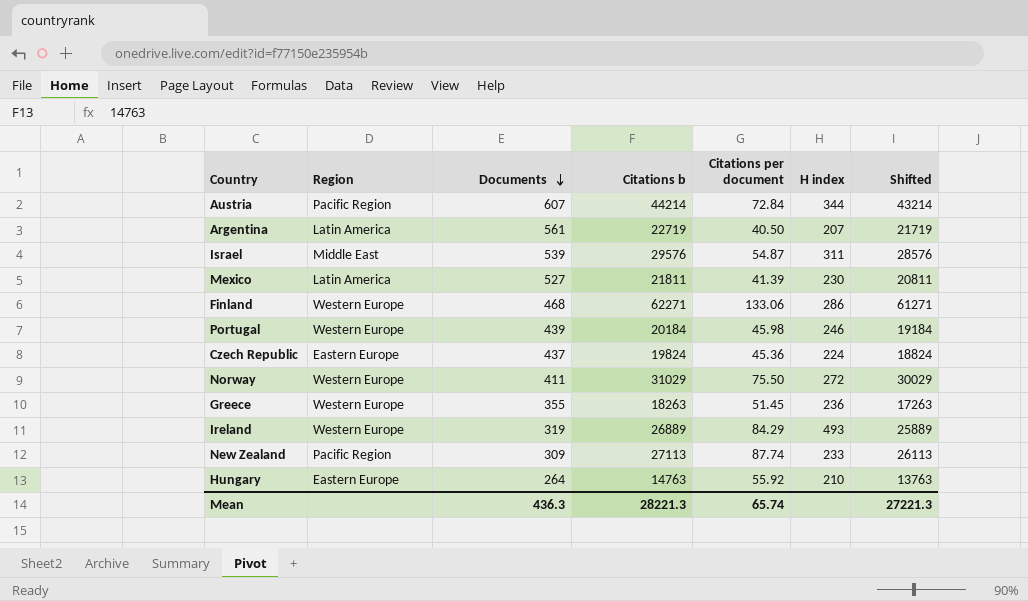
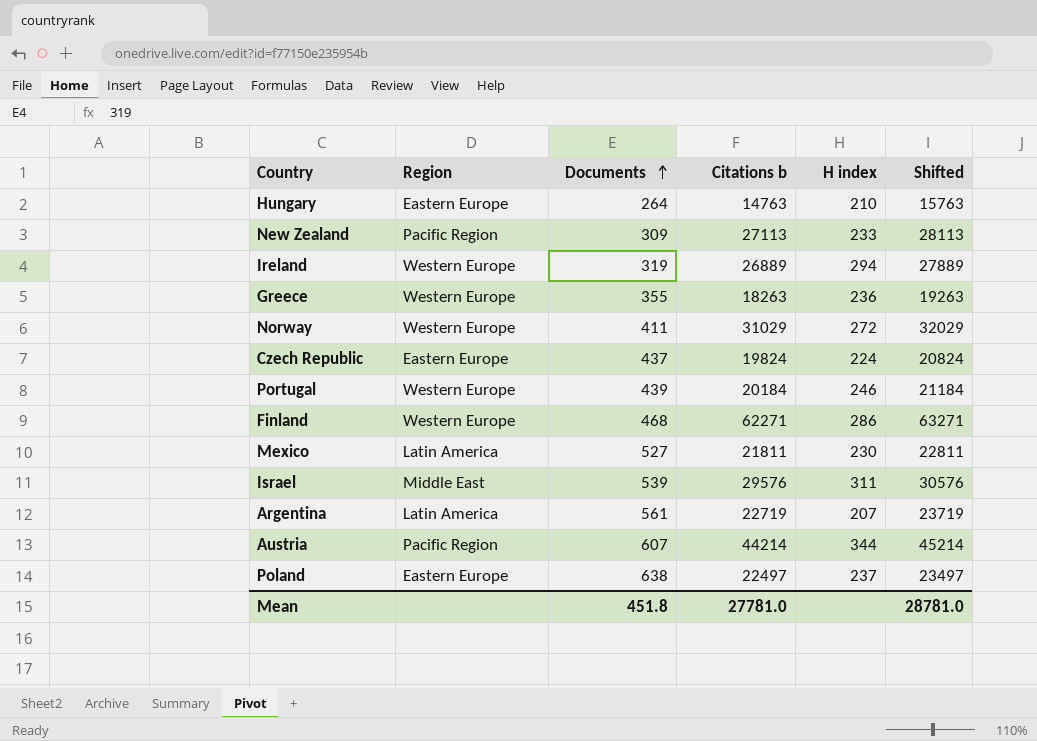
row order: Documents descending -> Documents ascending
column Citations per document | formula: [Citations b] / [Documents] -> none
column Shifted | formula: [Citations b] - 1000 -> [Citations b] + 1000
Ireland | H index: 493 -> 294
row Poland: none -> Eastern Europe | 638 | 22497 | 237 | 23497
Mean | Documents: 436.3 -> 451.8
Mean | Citations b: 28221.3 -> 27781.0
Mean | Shifted: 27221.3 -> 28781.0

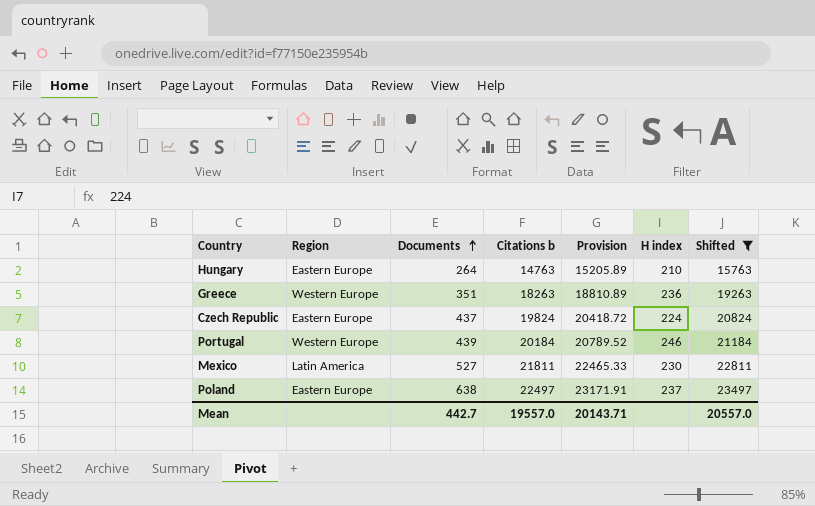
filter: none -> Shifted <= 23497
column Provision | formula: none -> [Citations b] * 1.03
Greece | Documents: 355 -> 351
Mean | Documents: 451.8 -> 442.7
Mean | Citations b: 27781.0 -> 19557.0
Mean | Shifted: 28781.0 -> 20557.0

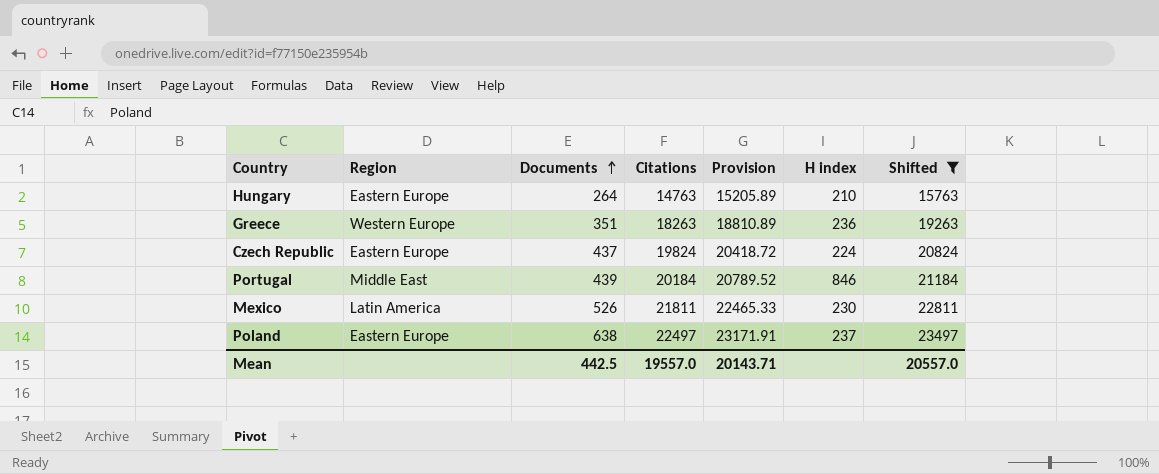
column name: Citations b -> Citations
Portugal | Region: Western Europe -> Middle East
Portugal | H index: 246 -> 846
Mexico | Documents: 527 -> 526
Mean | Documents: 442.7 -> 442.5

